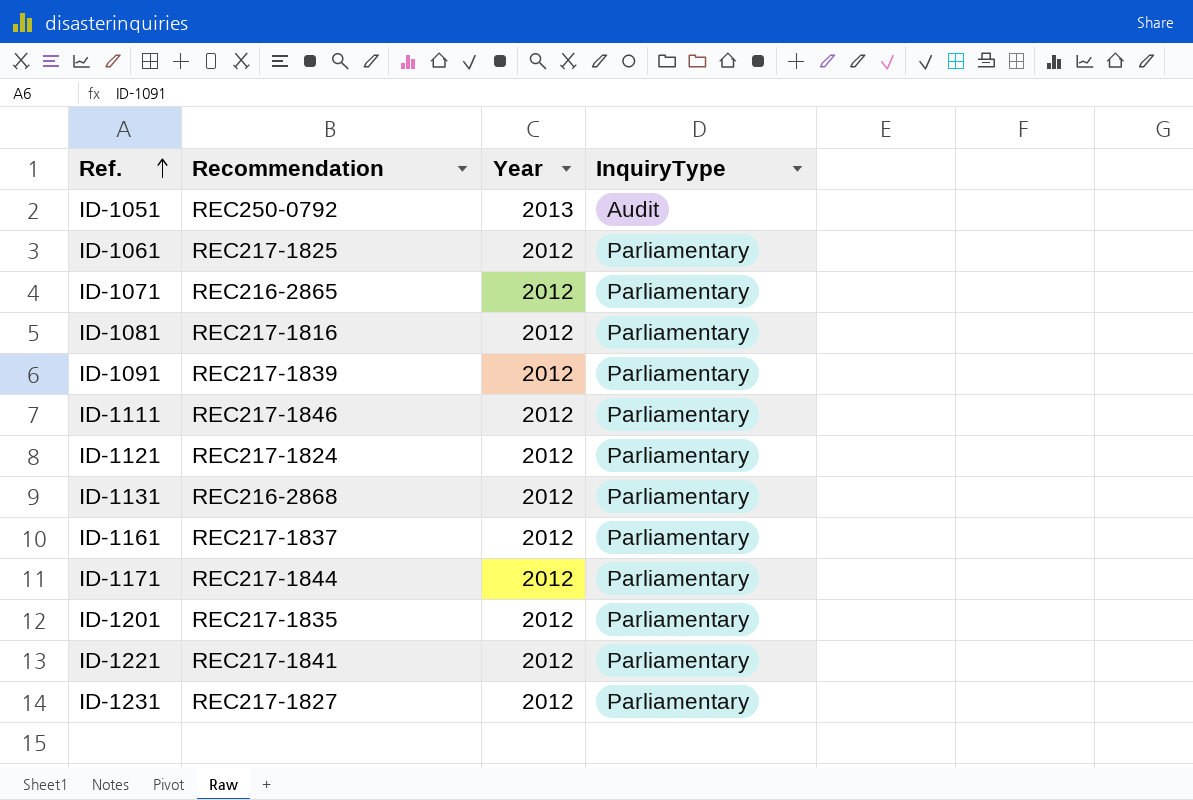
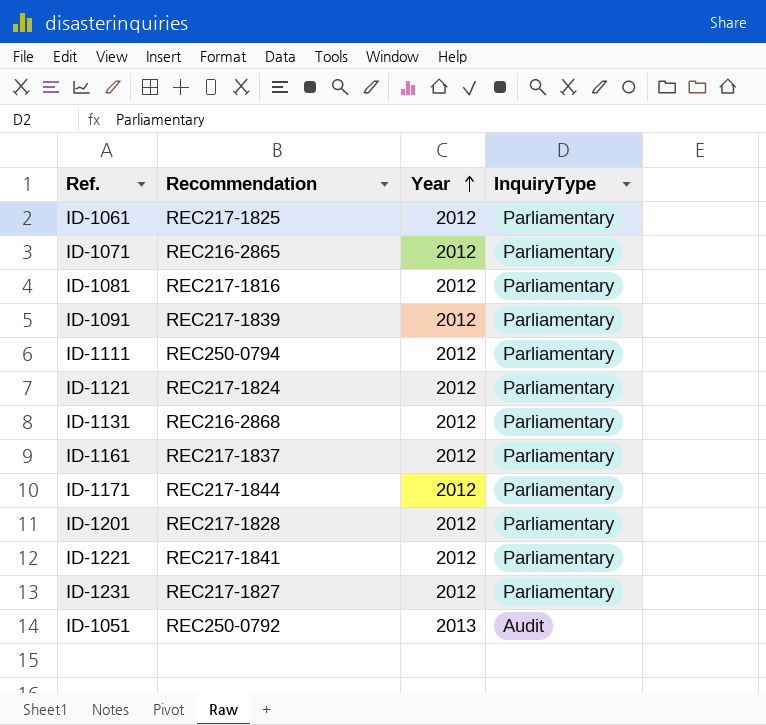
row order: Ref. ascending -> Year ascending
ID-1111 | Recommendation: REC217-1846 -> REC250-0794
ID-1201 | Recommendation: REC217-1835 -> REC217-1828

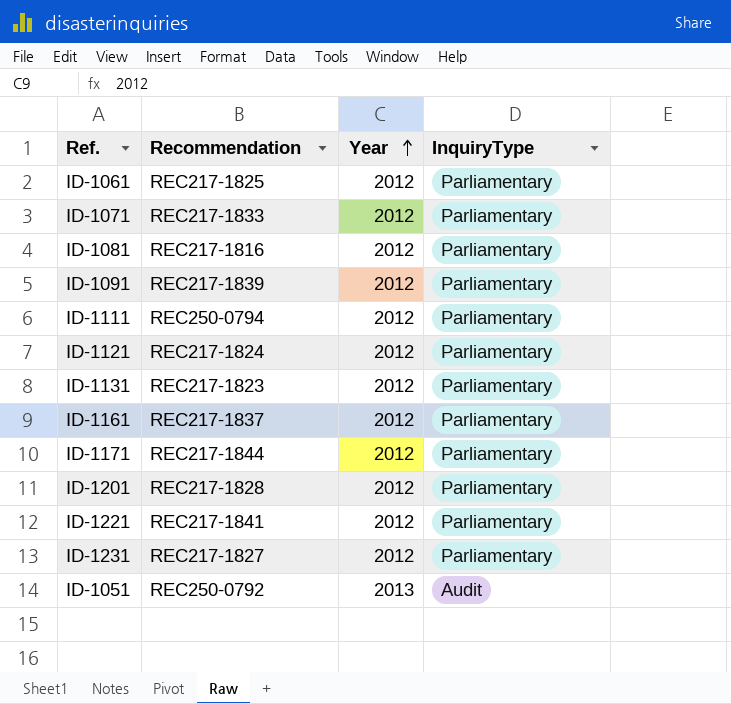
ID-1071 | Recommendation: REC216-2865 -> REC217-1833
ID-1131 | Recommendation: REC216-2868 -> REC217-1823

